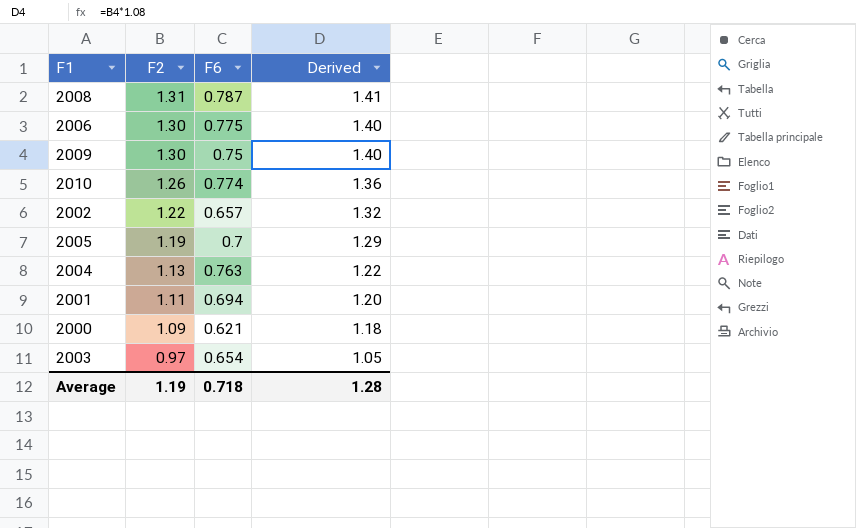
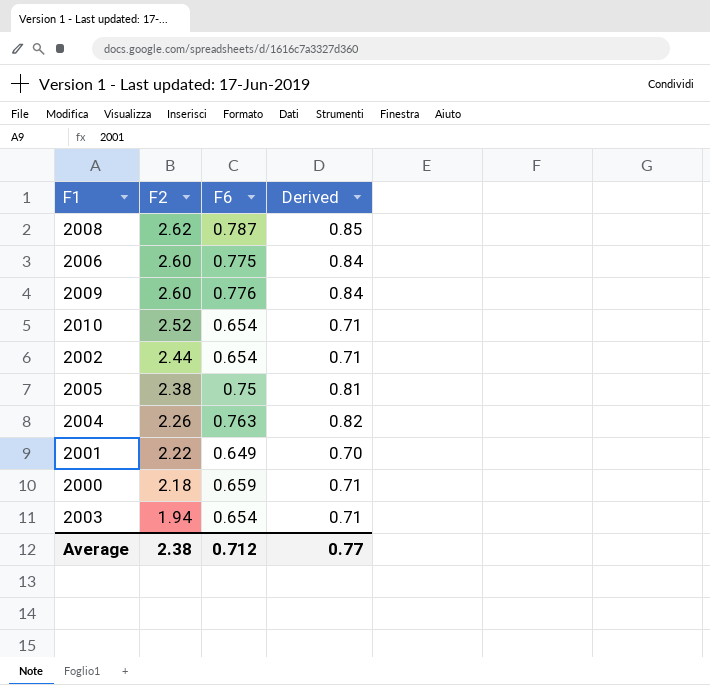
column Derived | formula: [F2] * 1.08 -> [F6] * 1.08
2008 | F2: 1.31 -> 2.62
2006 | F2: 1.30 -> 2.60
2009 | F2: 1.30 -> 2.60
2009 | F6: 0.75 -> 0.776
2010 | F2: 1.26 -> 2.52
2010 | F6: 0.774 -> 0.654
2002 | F2: 1.22 -> 2.44
2002 | F6: 0.657 -> 0.654
2005 | F2: 1.19 -> 2.38
2005 | F6: 0.7 -> 0.75
2004 | F2: 1.13 -> 2.26
2001 | F2: 1.11 -> 2.22
2001 | F6: 0.694 -> 0.649
2000 | F2: 1.09 -> 2.18
2000 | F6: 0.621 -> 0.659
2003 | F2: 0.97 -> 1.94
Average | F2: 1.19 -> 2.38
Average | F6: 0.718 -> 0.712
Average | Derived: 1.28 -> 0.77

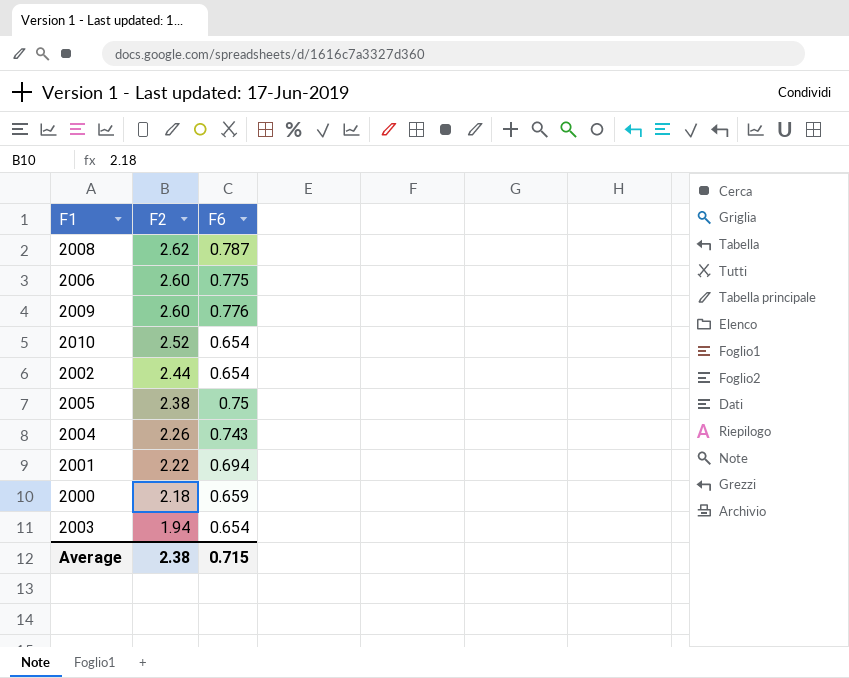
column Derived | formula: [F6] * 1.08 -> none
2004 | F6: 0.763 -> 0.743
2001 | F6: 0.649 -> 0.694
Average | F6: 0.712 -> 0.715

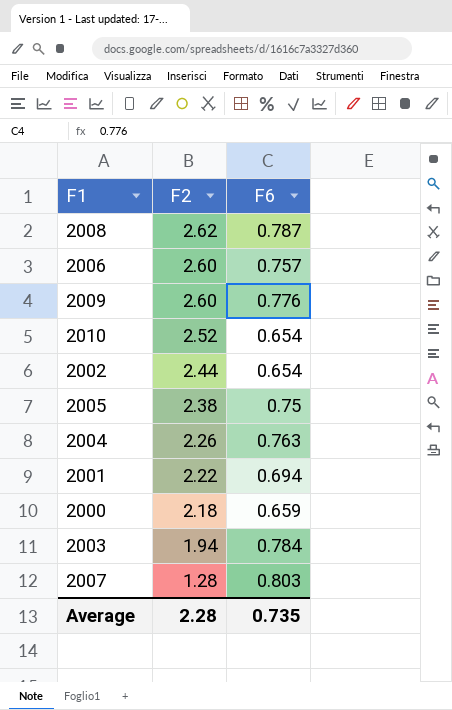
2006 | F6: 0.775 -> 0.757
2004 | F6: 0.743 -> 0.763
2003 | F6: 0.654 -> 0.784
row 2007: none -> 1.28 | 0.803
Average | F2: 2.38 -> 2.28
Average | F6: 0.715 -> 0.735

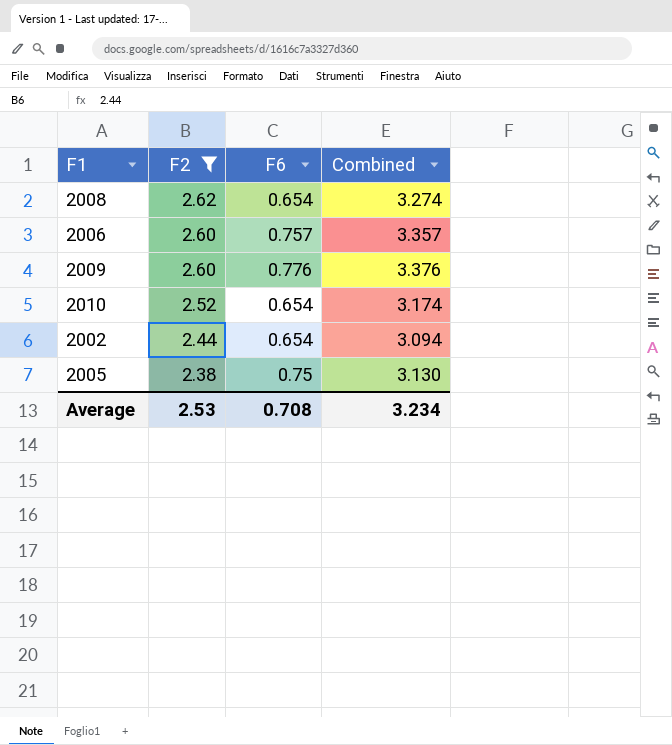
filter: none -> F2 >= 2.38
column Combined | formula: none -> [F2] + [F6]
2008 | F6: 0.787 -> 0.654
Average | F2: 2.28 -> 2.53
Average | F6: 0.735 -> 0.708

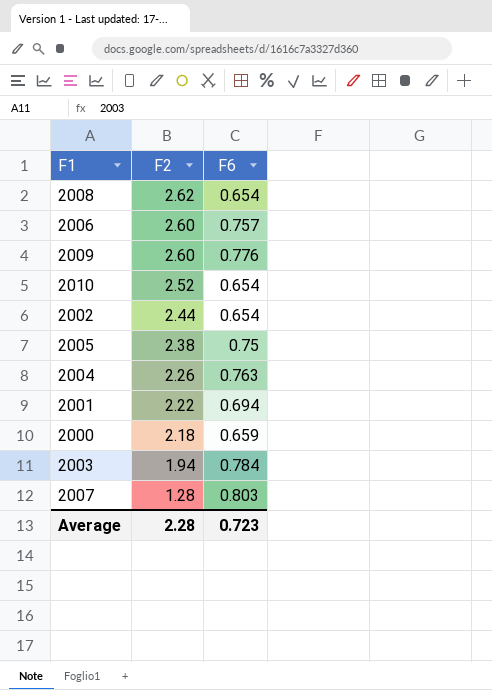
filter: F2 >= 2.38 -> none
column Combined | formula: [F2] + [F6] -> none
Average | F2: 2.53 -> 2.28
Average | F6: 0.708 -> 0.723

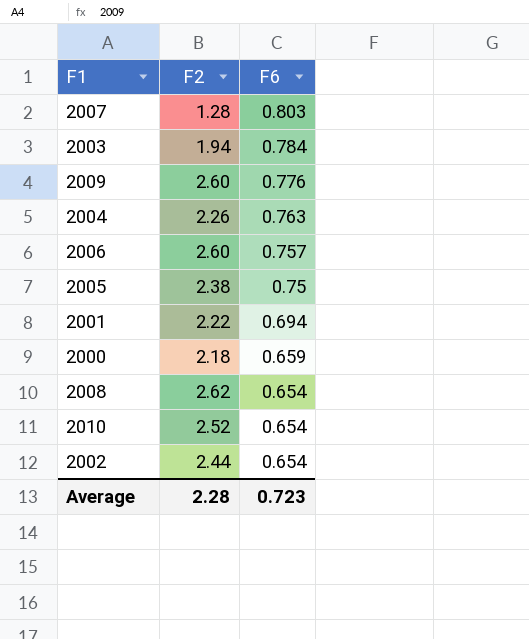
row order: F2 descending -> F6 descending

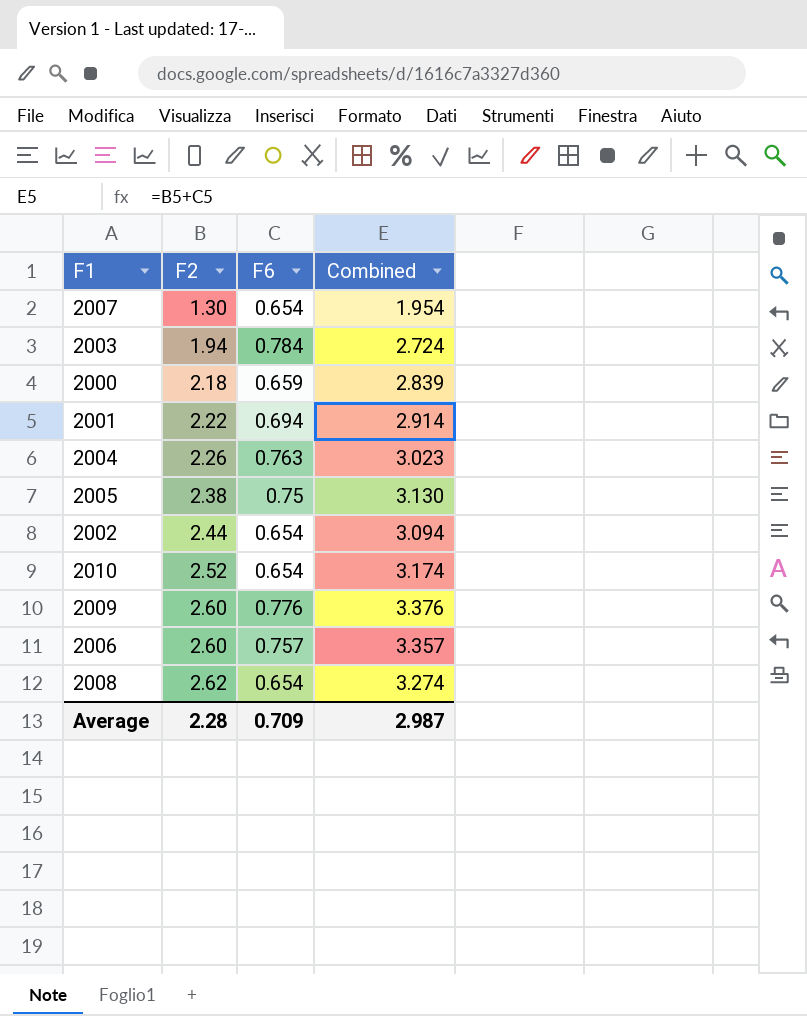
row order: F6 descending -> F2 ascending
column Combined | formula: none -> [F2] + [F6]
2007 | F2: 1.28 -> 1.30
2007 | F6: 0.803 -> 0.654
Average | F6: 0.723 -> 0.709

